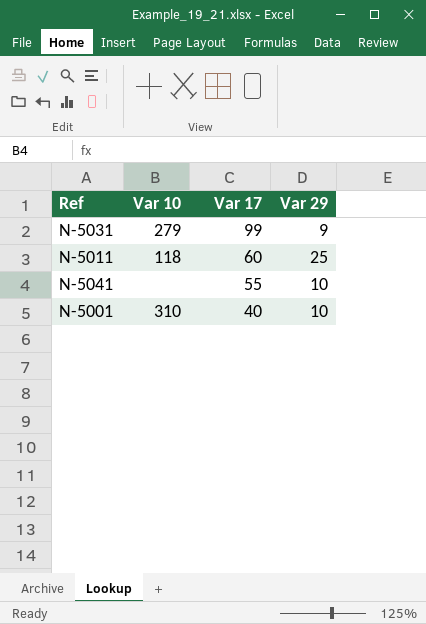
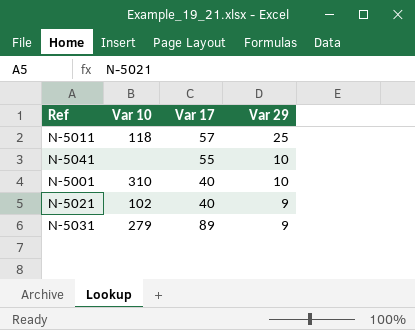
row order: Var 17 descending -> Var 29 descending
N-5011 | Var 17: 60 -> 57
row N-5021: none -> 102 | 40 | 9
N-5031 | Var 17: 99 -> 89

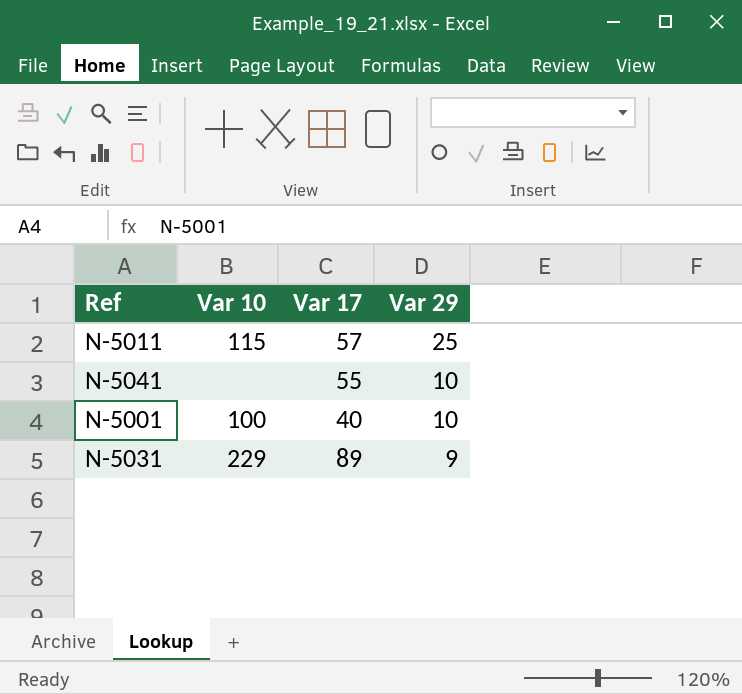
row N-5021: 102 | 40 | 9 -> none
N-5011 | Var 10: 118 -> 115
N-5001 | Var 10: 310 -> 100
N-5031 | Var 10: 279 -> 229

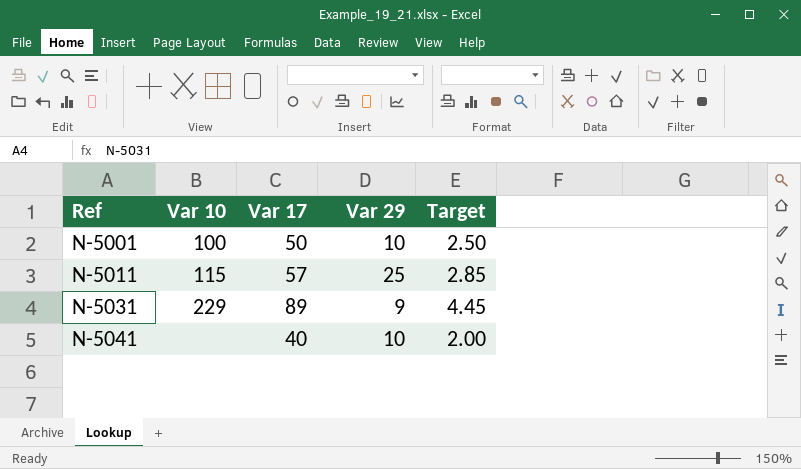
row order: Var 29 descending -> Ref ascending
column Target | formula: none -> [Var 17] * 0.05
N-5001 | Var 17: 40 -> 50
N-5041 | Var 17: 55 -> 40

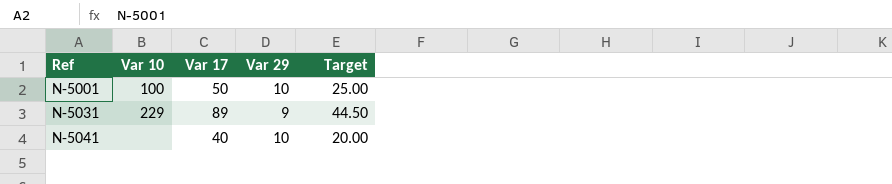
column Target | formula: [Var 17] * 0.05 -> [Var 17] * 0.5
row N-5011: 115 | 57 | 25 | 2.85 -> none

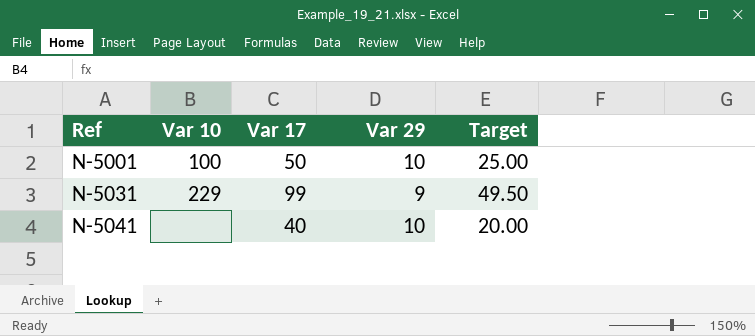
N-5031 | Var 17: 89 -> 99
N-5031 | Target: 44.50 -> 49.50

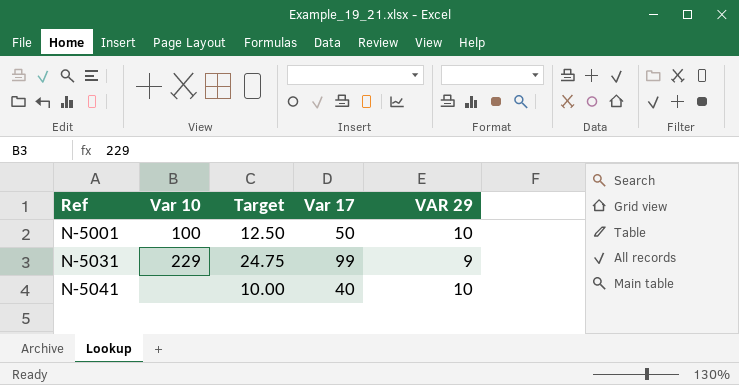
column Target | formula: [Var 17] * 0.5 -> [Var 17] * 0.25
column Target | position: 5 -> 3
column name: Var 29 -> VAR 29

